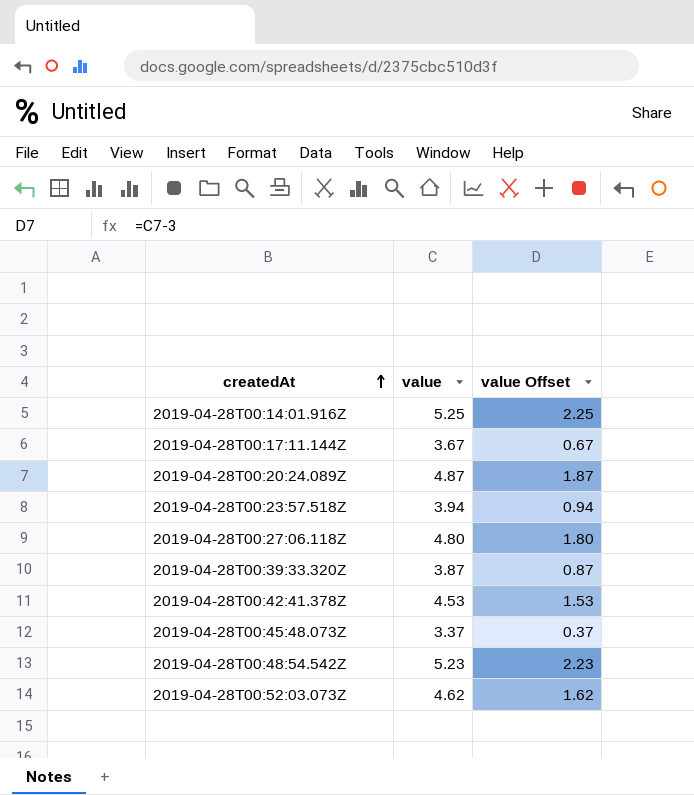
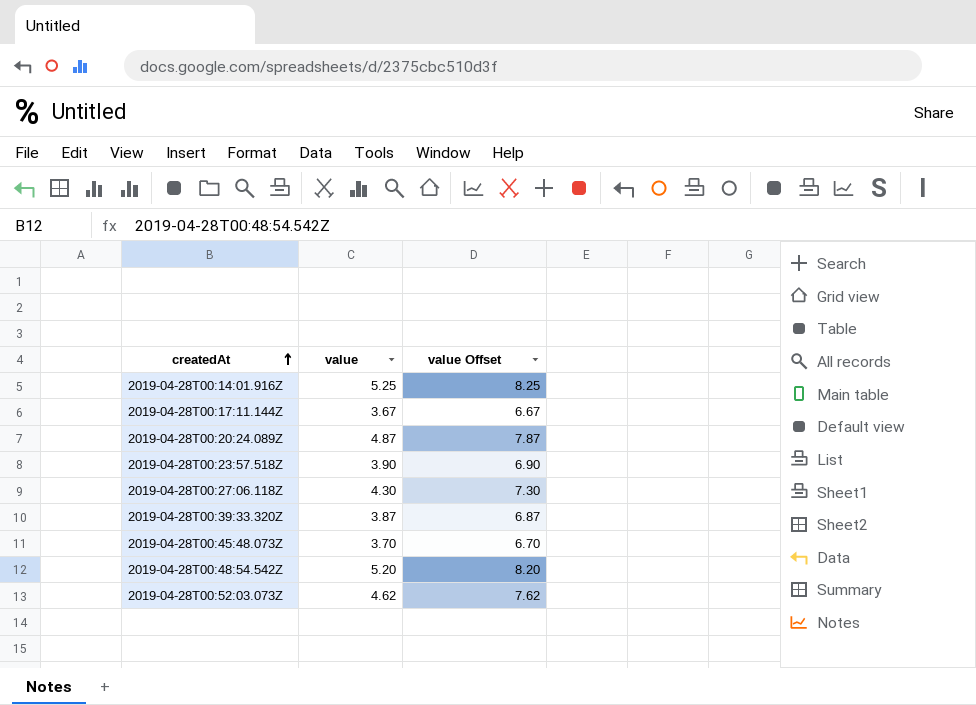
column value Offset | formula: [value] - 3 -> [value] + 3
row 2019-04-28T00:42:41.378Z: 4.53 | 1.53 -> none
2019-04-28T00:23:57.518Z | value: 3.94 -> 3.90
2019-04-28T00:27:06.118Z | value: 4.80 -> 4.30
2019-04-28T00:45:48.073Z | value: 3.37 -> 3.70
2019-04-28T00:48:54.542Z | value: 5.23 -> 5.20

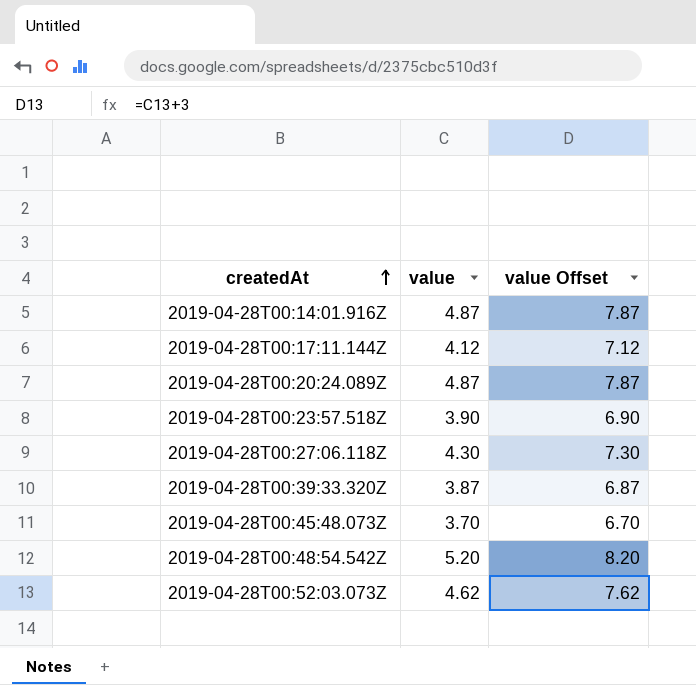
2019-04-28T00:14:01.916Z | value: 5.25 -> 4.87
2019-04-28T00:14:01.916Z | value Offset: 8.25 -> 7.87
2019-04-28T00:17:11.144Z | value: 3.67 -> 4.12
2019-04-28T00:17:11.144Z | value Offset: 6.67 -> 7.12

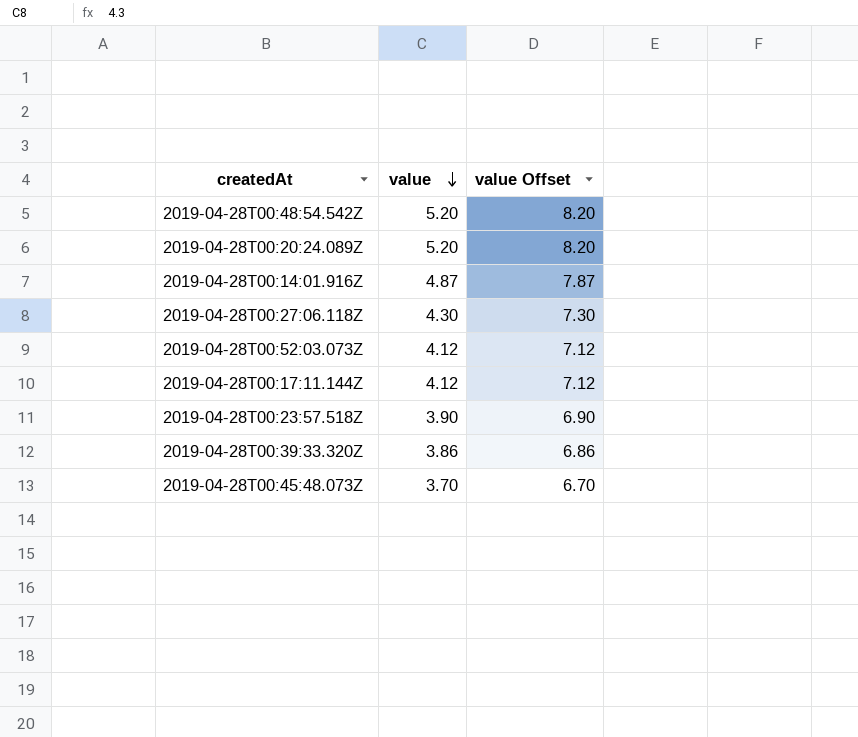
row order: createdAt ascending -> value descending
2019-04-28T00:20:24.089Z | value: 4.87 -> 5.20
2019-04-28T00:20:24.089Z | value Offset: 7.87 -> 8.20
2019-04-28T00:52:03.073Z | value: 4.62 -> 4.12
2019-04-28T00:52:03.073Z | value Offset: 7.62 -> 7.12
2019-04-28T00:39:33.320Z | value: 3.87 -> 3.86
2019-04-28T00:39:33.320Z | value Offset: 6.87 -> 6.86

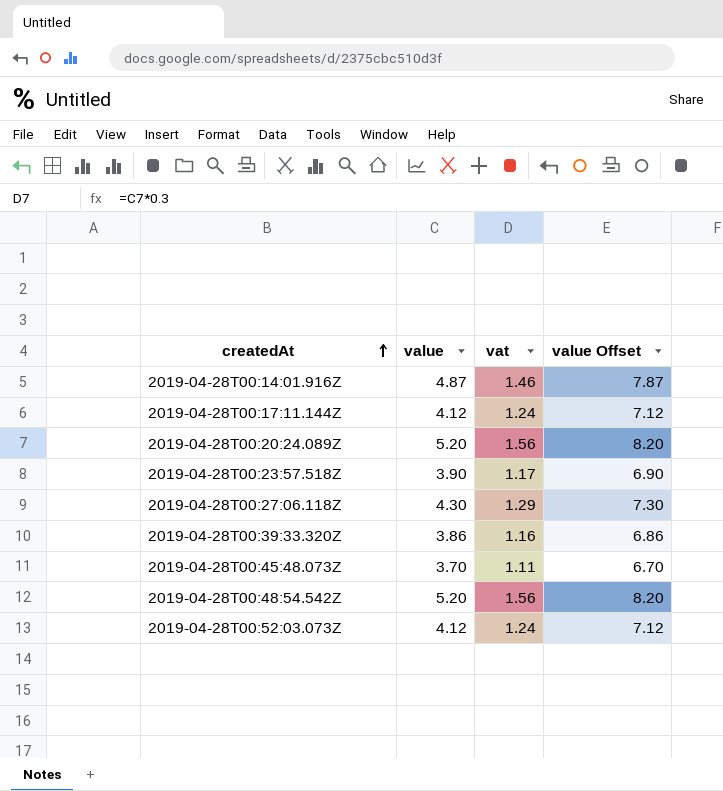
row order: value descending -> createdAt ascending
column vat | formula: none -> [value] * 0.3

